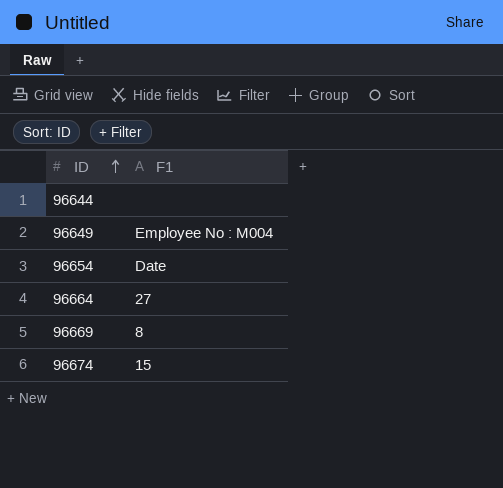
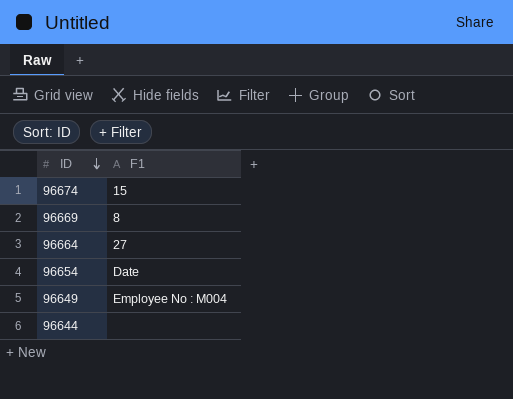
row order: ID ascending -> ID descending

